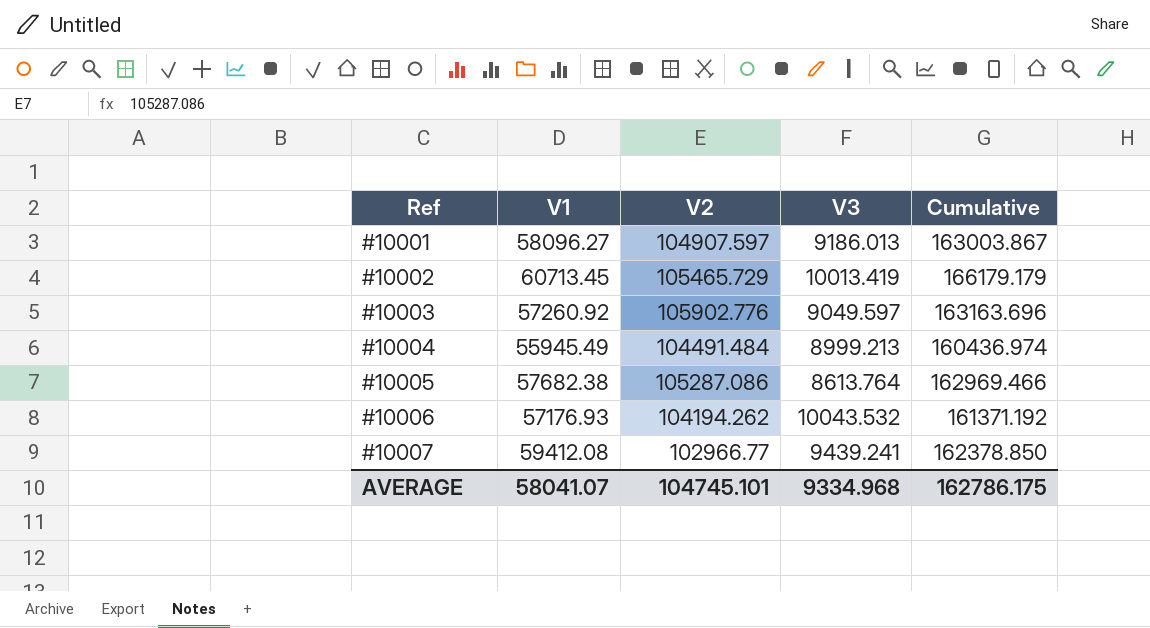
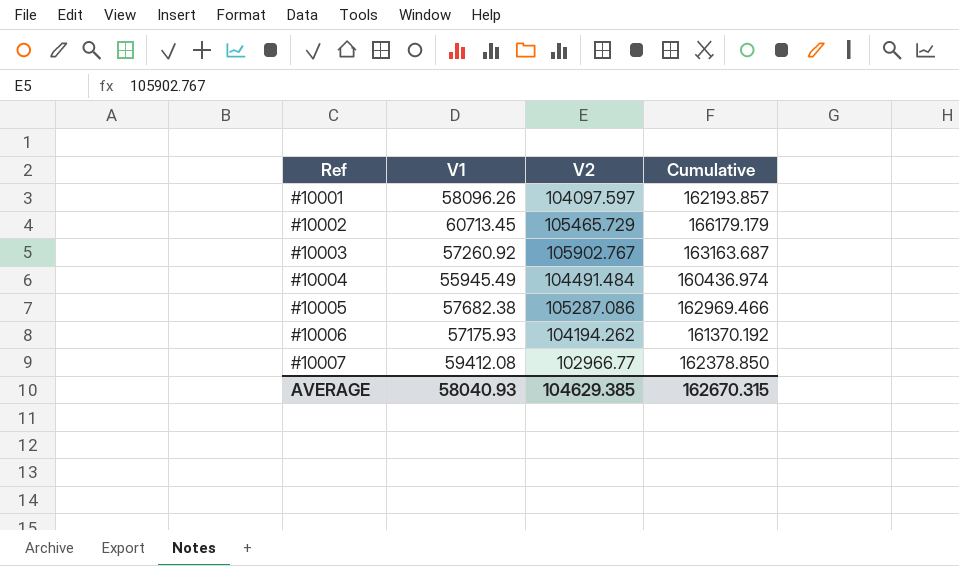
column V3 | position: 4 -> none
#10001 | V1: 58096.27 -> 58096.26
#10001 | V2: 104907.597 -> 104097.597
#10001 | Cumulative: 163003.867 -> 162193.857
#10003 | V2: 105902.776 -> 105902.767
#10003 | Cumulative: 163163.696 -> 163163.687
#10006 | V1: 57176.93 -> 57175.93
#10006 | Cumulative: 161371.192 -> 161370.192
AVERAGE | V1: 58041.07 -> 58040.93
AVERAGE | V2: 104745.101 -> 104629.385
AVERAGE | Cumulative: 162786.175 -> 162670.315

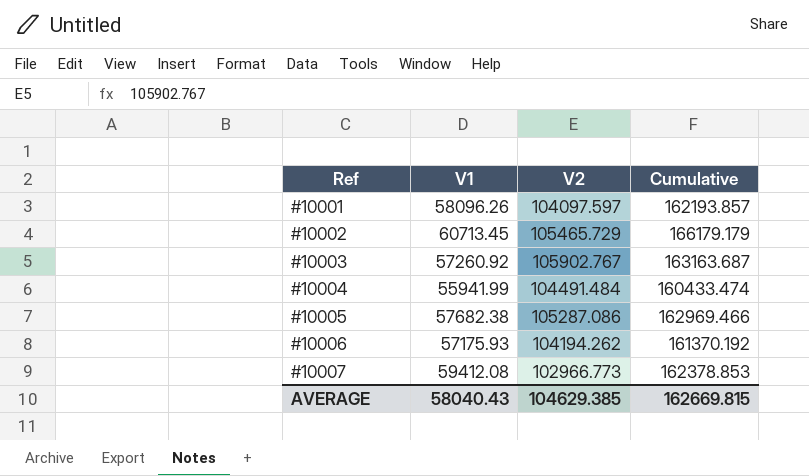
#10004 | V1: 55945.49 -> 55941.99
#10004 | Cumulative: 160436.974 -> 160433.474
#10007 | V2: 102966.77 -> 102966.773
#10007 | Cumulative: 162378.850 -> 162378.853
AVERAGE | V1: 58040.93 -> 58040.43
AVERAGE | Cumulative: 162670.315 -> 162669.815

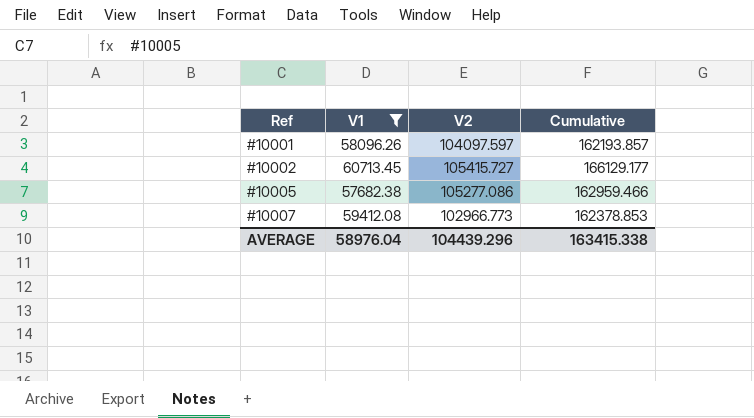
filter: none -> V1 >= 57682.38
#10002 | V2: 105465.729 -> 105415.727
#10002 | Cumulative: 166179.179 -> 166129.177
#10005 | V2: 105287.086 -> 105277.086
#10005 | Cumulative: 162969.466 -> 162959.466
AVERAGE | V1: 58040.43 -> 58976.04
AVERAGE | V2: 104629.385 -> 104439.296
AVERAGE | Cumulative: 162669.815 -> 163415.338

